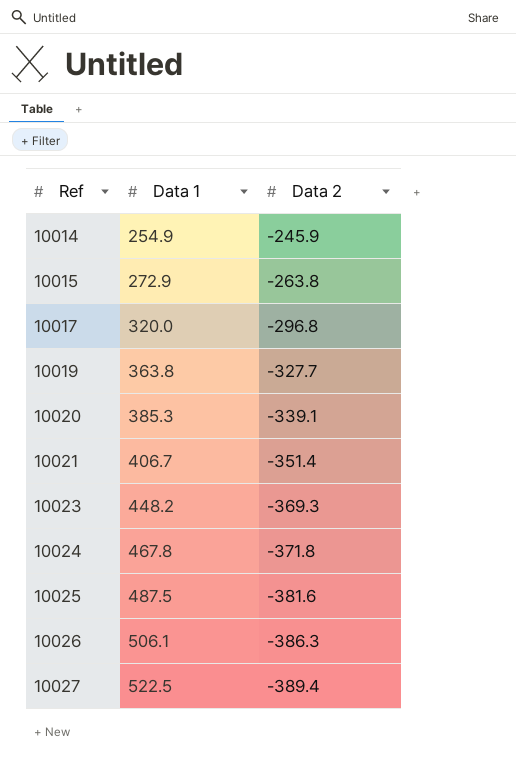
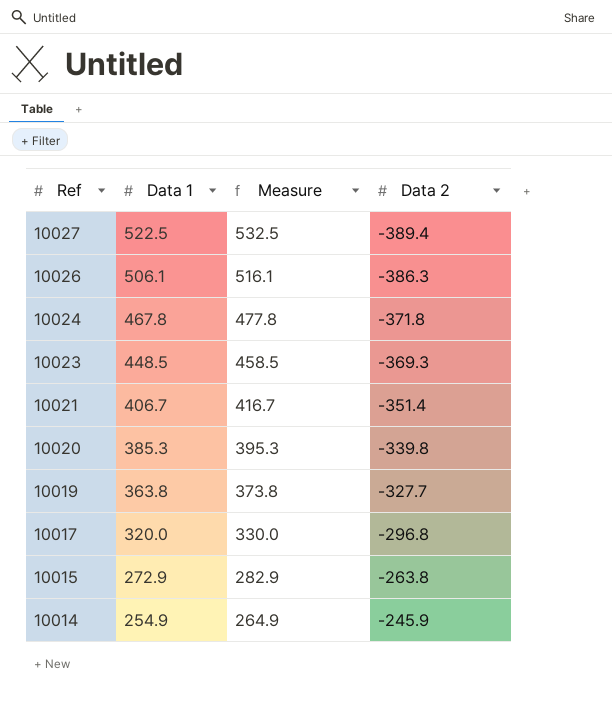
row order: Ref ascending -> Ref descending
column Measure | formula: none -> [Data 1] + 10
row 10025: 487.5 | -381.6 -> none
10023 | Data 1: 448.2 -> 448.5
10020 | Data 2: -339.1 -> -339.8

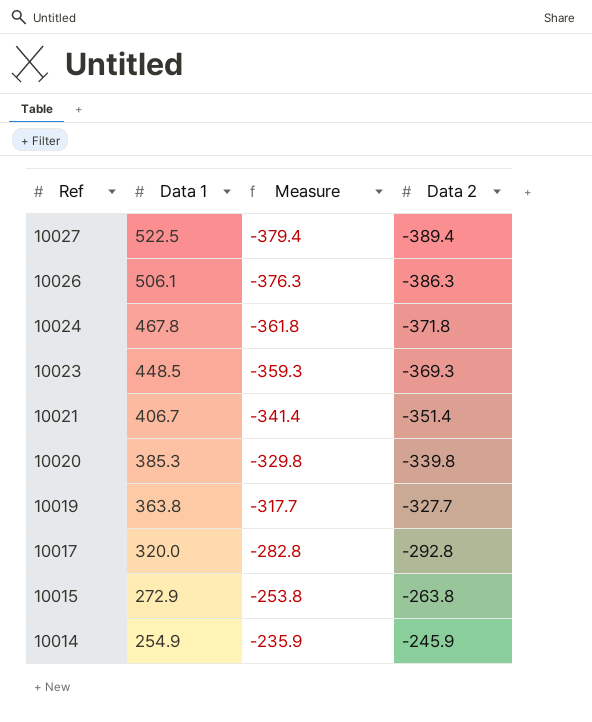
column Measure | formula: [Data 1] + 10 -> [Data 2] + 10
10017 | Data 2: -296.8 -> -292.8

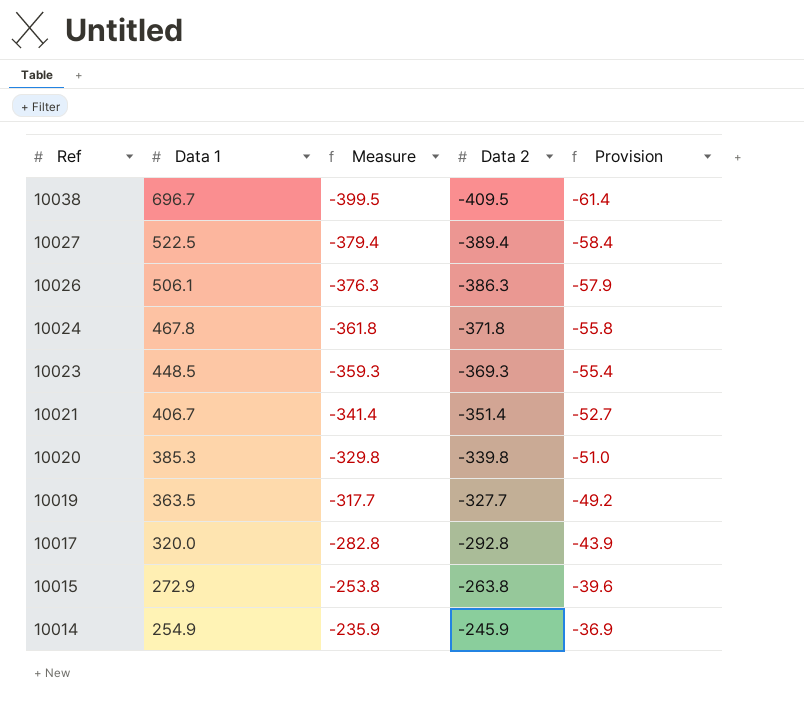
column Provision | formula: none -> [Data 2] * 0.15
row 10038: none -> 696.7 | -399.5 | -409.5 | -61.4
10019 | Data 1: 363.8 -> 363.5

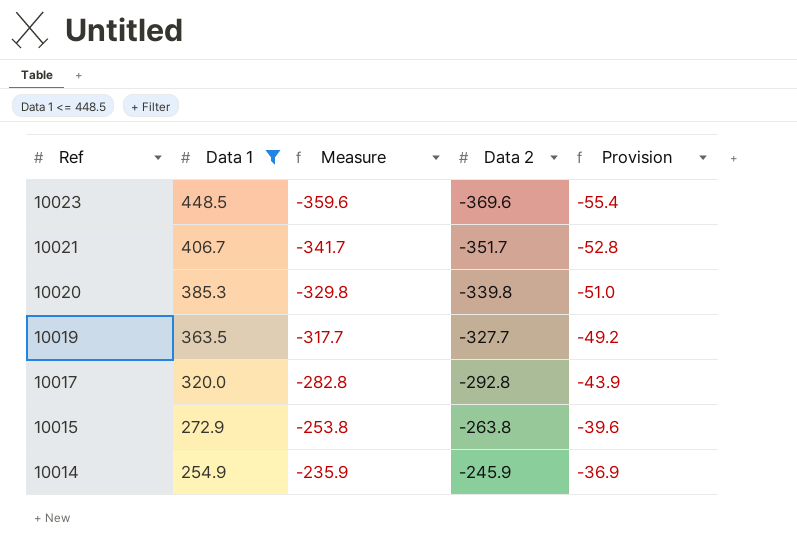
filter: none -> Data 1 <= 448.5
10023 | Measure: -359.3 -> -359.6
10023 | Data 2: -369.3 -> -369.6
10021 | Measure: -341.4 -> -341.7
10021 | Data 2: -351.4 -> -351.7
10021 | Provision: -52.7 -> -52.8

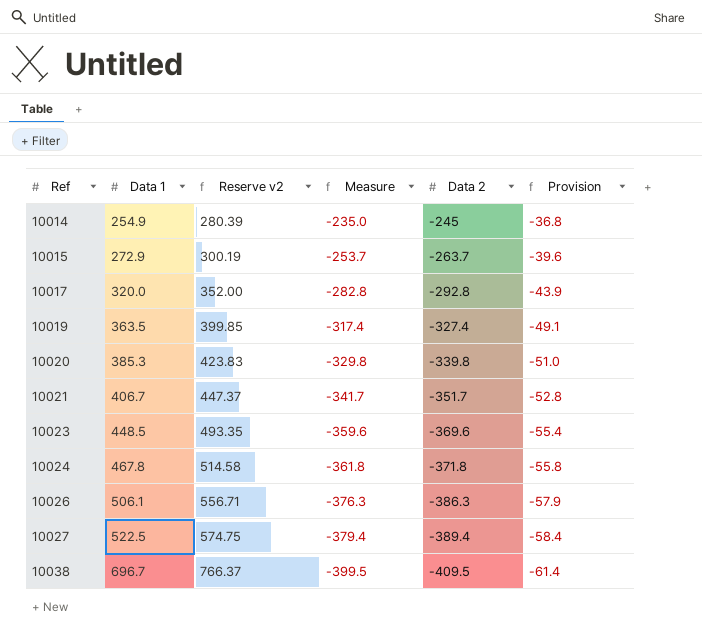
filter: Data 1 <= 448.5 -> none
row order: Ref descending -> Ref ascending
column Reserve v2 | formula: none -> [Data 1] * 1.1
10014 | Measure: -235.9 -> -235.0
10014 | Data 2: -245.9 -> -245
10014 | Provision: -36.9 -> -36.8
10015 | Measure: -253.8 -> -253.7
10015 | Data 2: -263.8 -> -263.7
10019 | Measure: -317.7 -> -317.4
10019 | Data 2: -327.7 -> -327.4
10019 | Provision: -49.2 -> -49.1

